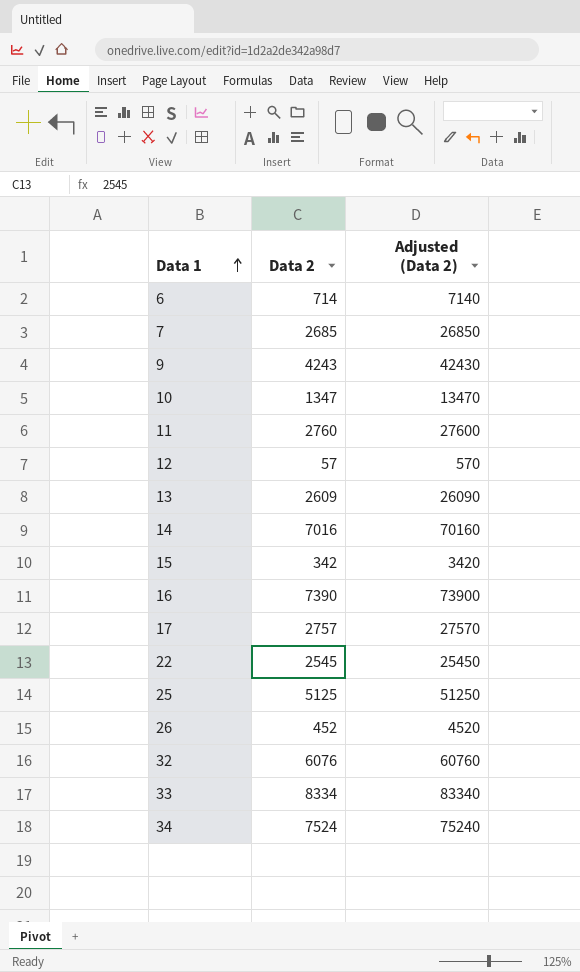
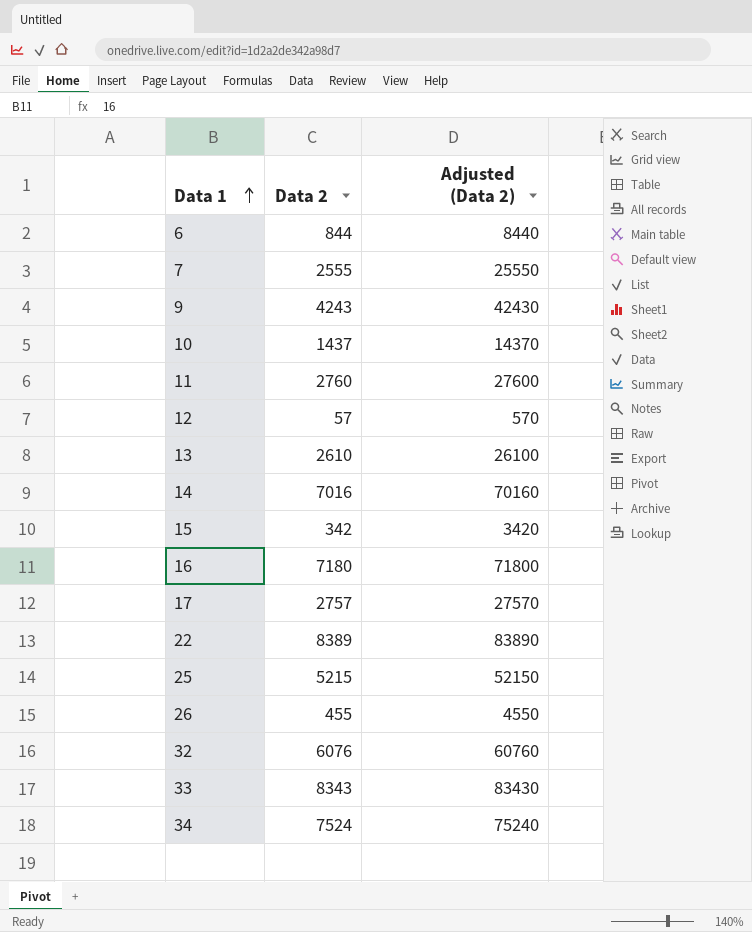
6 | Data 2: 714 -> 844
6 | Adjusted (Data 2): 7140 -> 8440
7 | Data 2: 2685 -> 2555
7 | Adjusted (Data 2): 26850 -> 25550
10 | Data 2: 1347 -> 1437
10 | Adjusted (Data 2): 13470 -> 14370
13 | Data 2: 2609 -> 2610
13 | Adjusted (Data 2): 26090 -> 26100
16 | Data 2: 7390 -> 7180
16 | Adjusted (Data 2): 73900 -> 71800
22 | Data 2: 2545 -> 8389
22 | Adjusted (Data 2): 25450 -> 83890
25 | Data 2: 5125 -> 5215
25 | Adjusted (Data 2): 51250 -> 52150
26 | Data 2: 452 -> 455
26 | Adjusted (Data 2): 4520 -> 4550
33 | Data 2: 8334 -> 8343
33 | Adjusted (Data 2): 83340 -> 83430

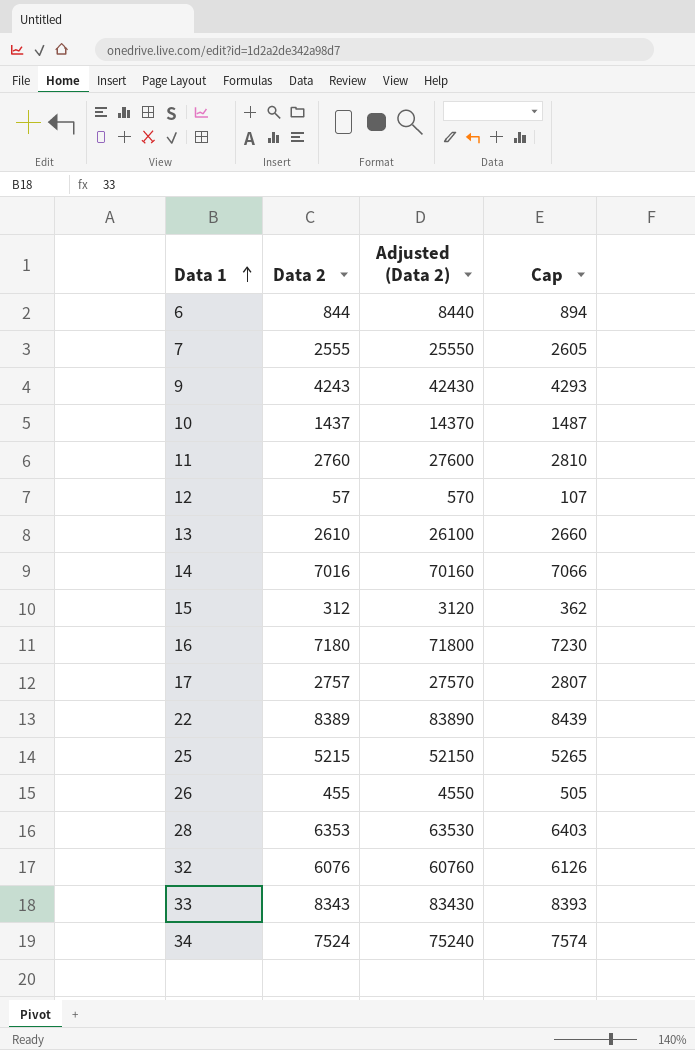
column Cap | formula: none -> [Data 2] + 50
15 | Data 2: 342 -> 312
15 | Adjusted (Data 2): 3420 -> 3120
row 28: none -> 6353 | 63530 | 6403

